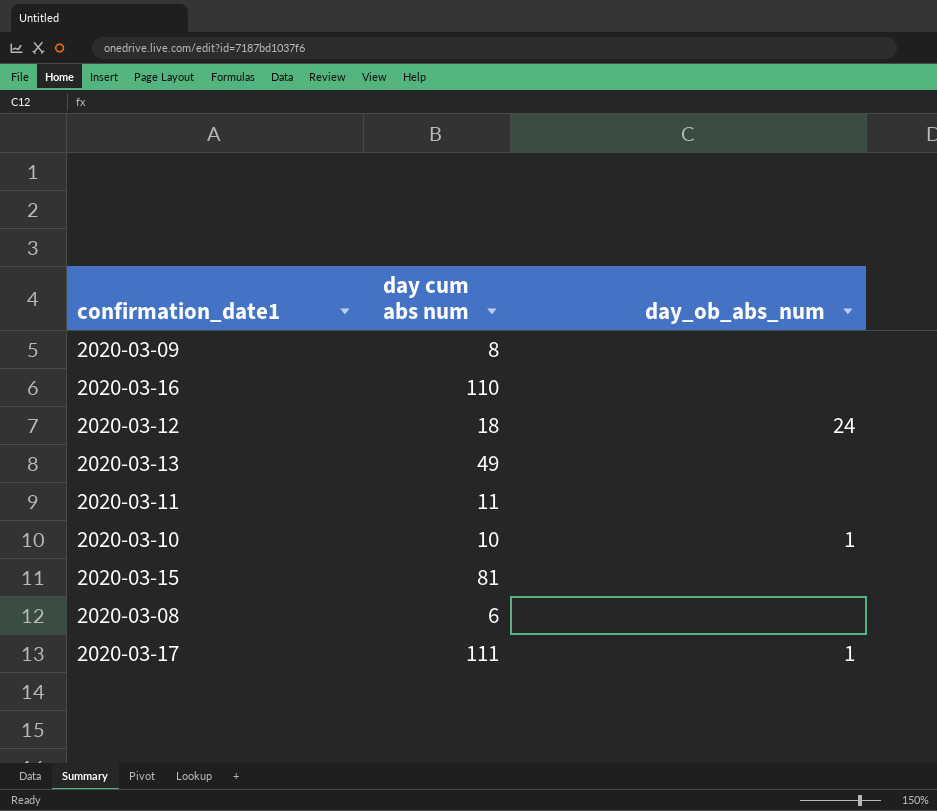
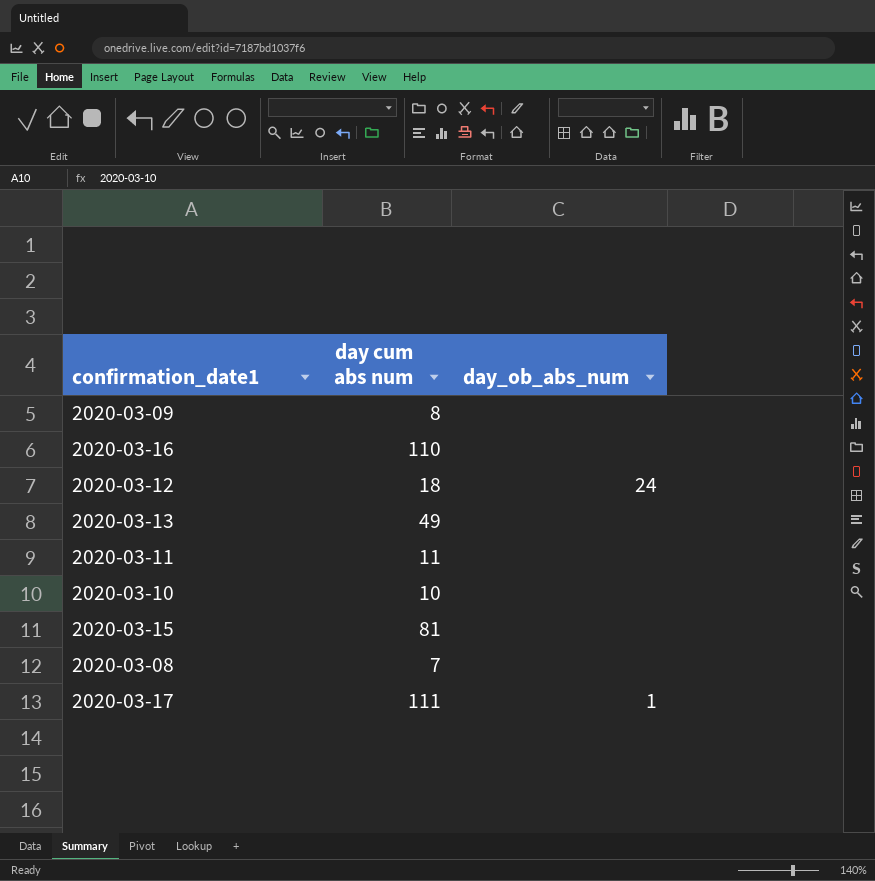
2020-03-10 | day_ob_abs_num: 1 -> none
2020-03-08 | day cum abs num: 6 -> 7

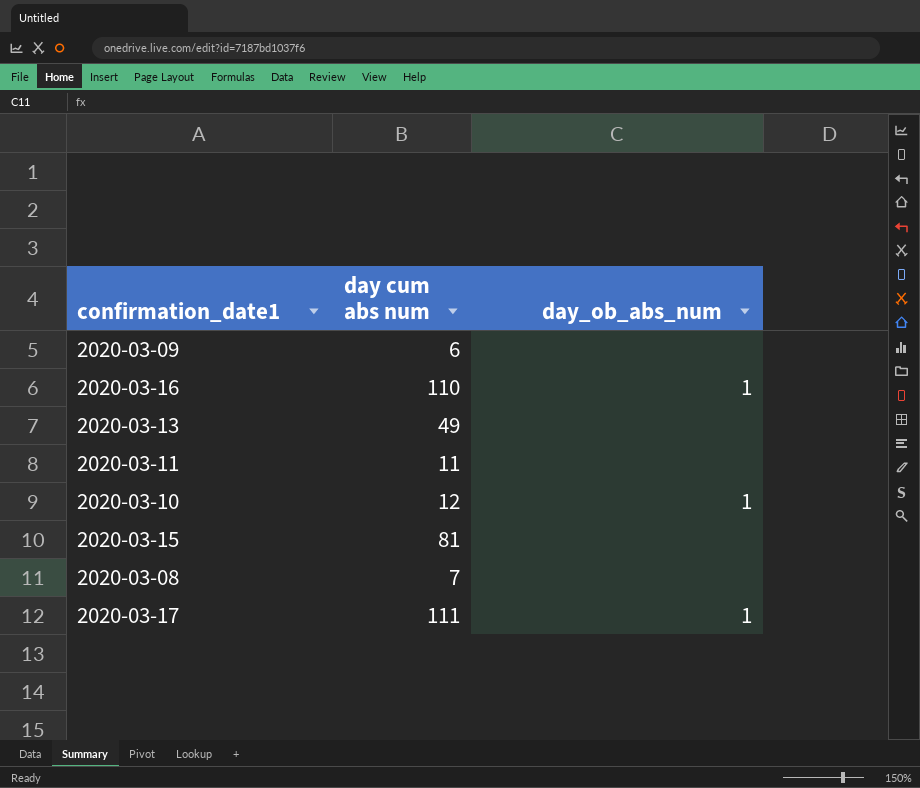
row 2020-03-12: 18 | 24 -> none
2020-03-09 | day cum abs num: 8 -> 6
2020-03-16 | day_ob_abs_num: none -> 1
2020-03-10 | day cum abs num: 10 -> 12
2020-03-10 | day_ob_abs_num: none -> 1

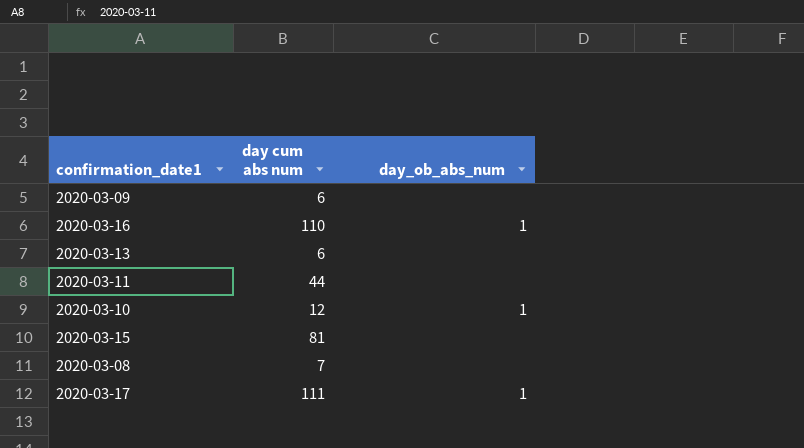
2020-03-13 | day cum abs num: 49 -> 6
2020-03-11 | day cum abs num: 11 -> 44

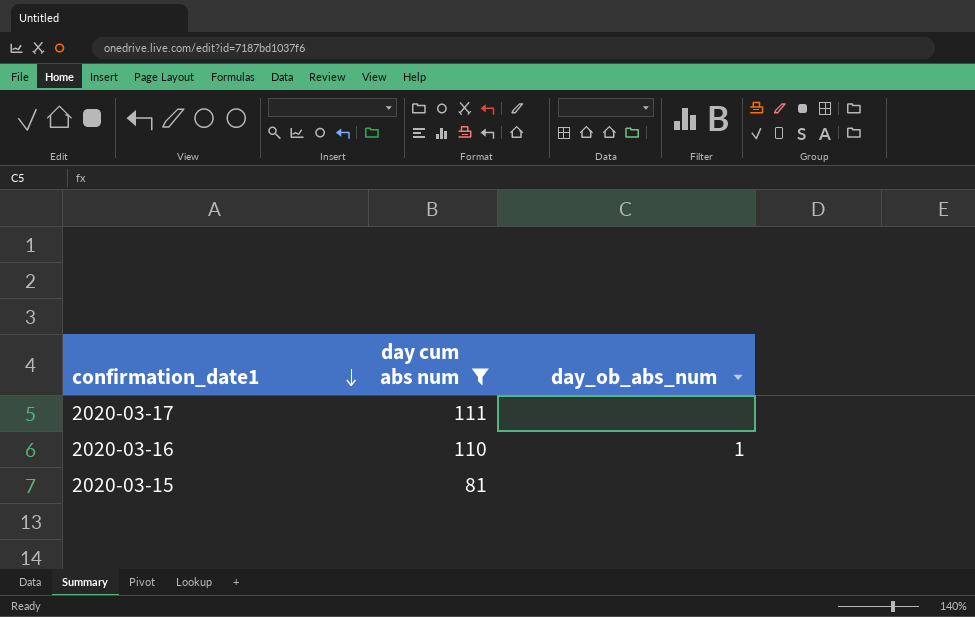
filter: none -> day cum abs num >= 81
row order: none -> confirmation_date1 descending
2020-03-17 | day_ob_abs_num: 1 -> none

